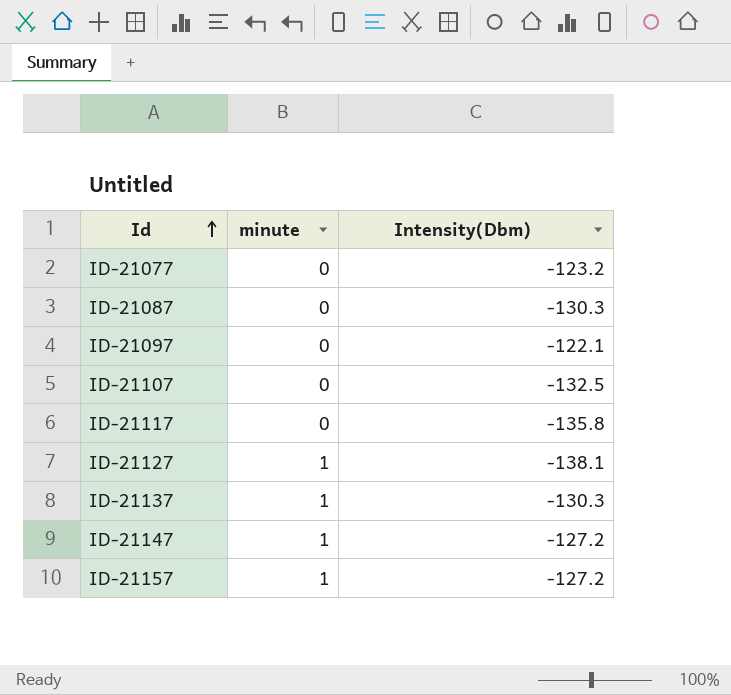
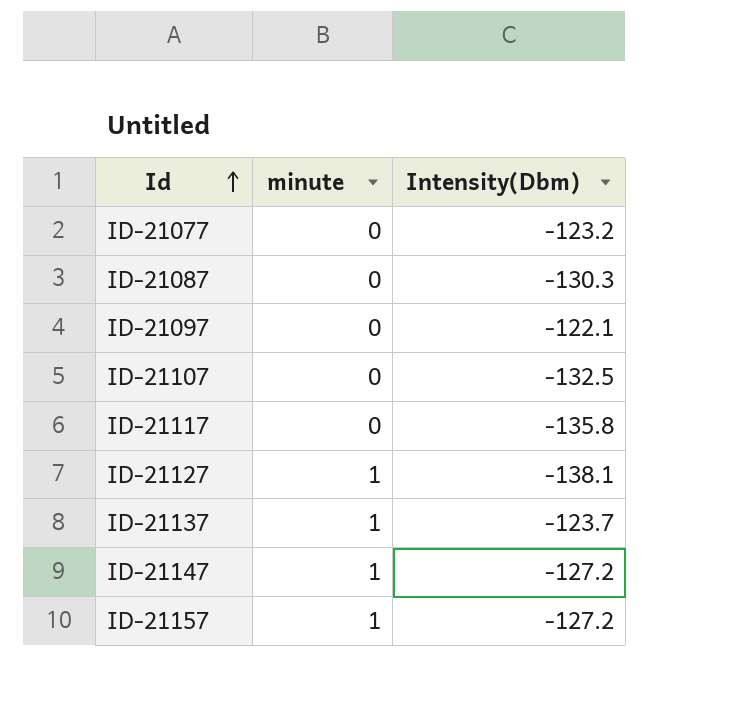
ID-21137 | Intensity(Dbm): -130.3 -> -123.7

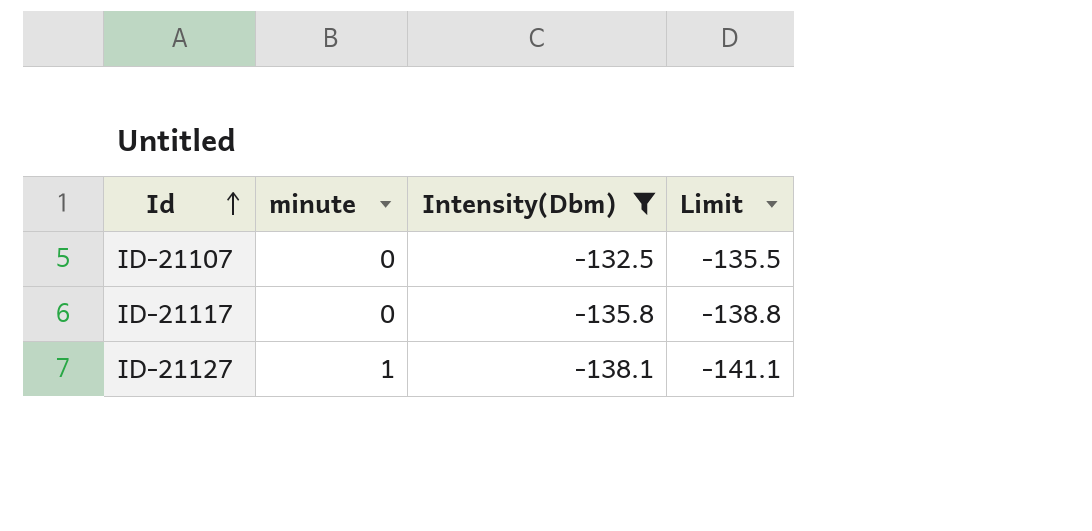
filter: none -> Intensity(Dbm) <= -132.5
column Limit | formula: none -> [Intensity(Dbm)] - 3

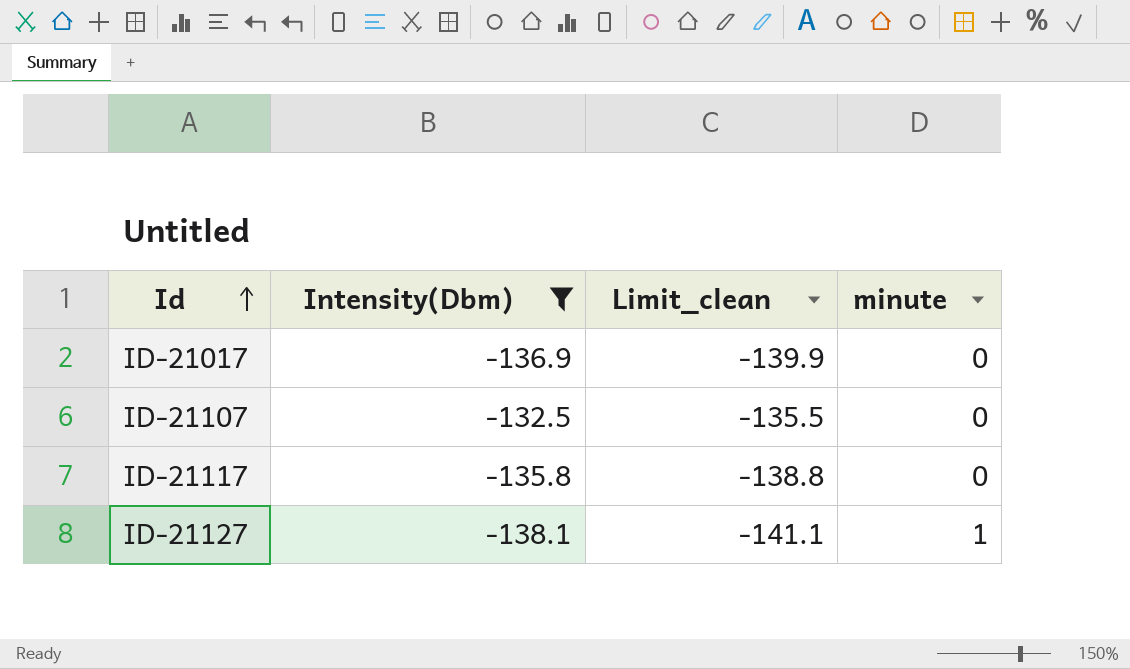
column name: Limit -> Limit_clean
column minute | position: 2 -> 4
row ID-21017: none -> -136.9 | -139.9 | 0

